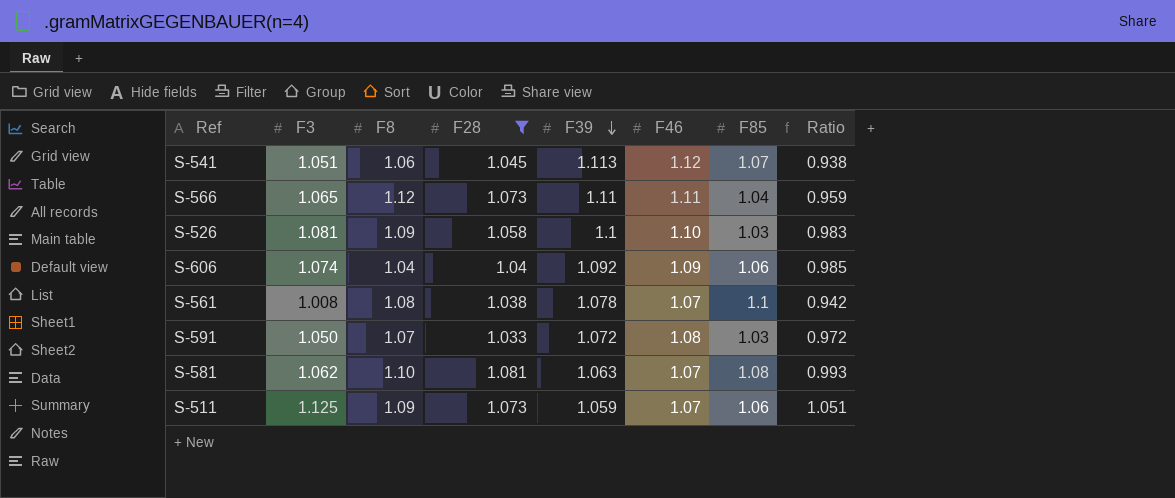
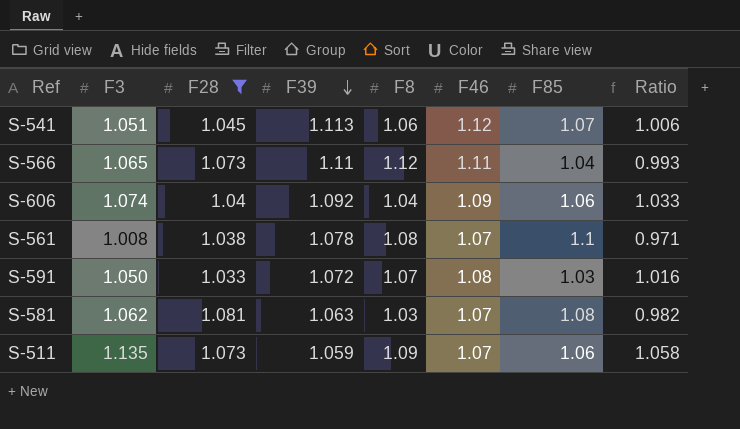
column F8 | position: 3 -> 5
column Ratio | formula: [F3] / [F46] -> [F3] / [F28]
row S-526: 1.081 | 1.09 | 1.058 | 1.1 | 1.10 | 1.03 | 0.983 -> none
S-581 | F8: 1.10 -> 1.03
S-511 | F3: 1.125 -> 1.135

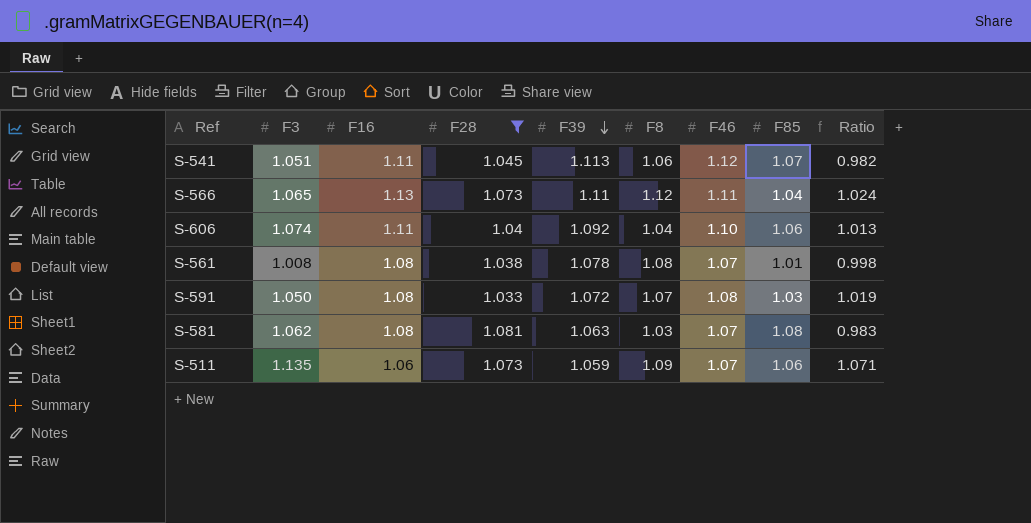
column F16 | position: none -> 3
column Ratio | formula: [F3] / [F28] -> [F3] / [F85]
S-606 | F46: 1.09 -> 1.10
S-561 | F85: 1.1 -> 1.01

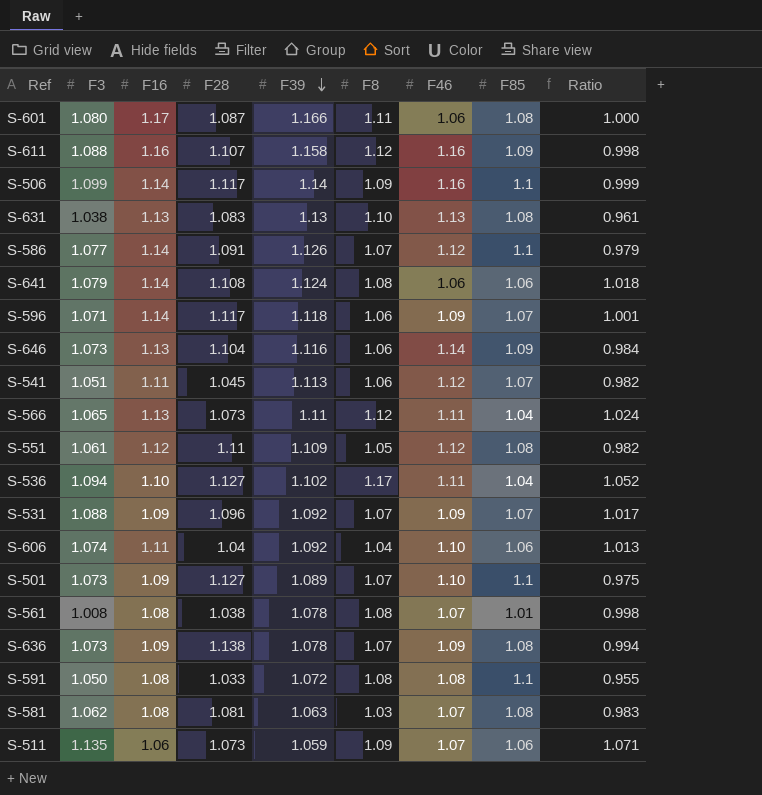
filter: F28 <= 1.081 -> none
S-591 | F8: 1.07 -> 1.08
S-591 | F85: 1.03 -> 1.1
S-591 | Ratio: 1.019 -> 0.955

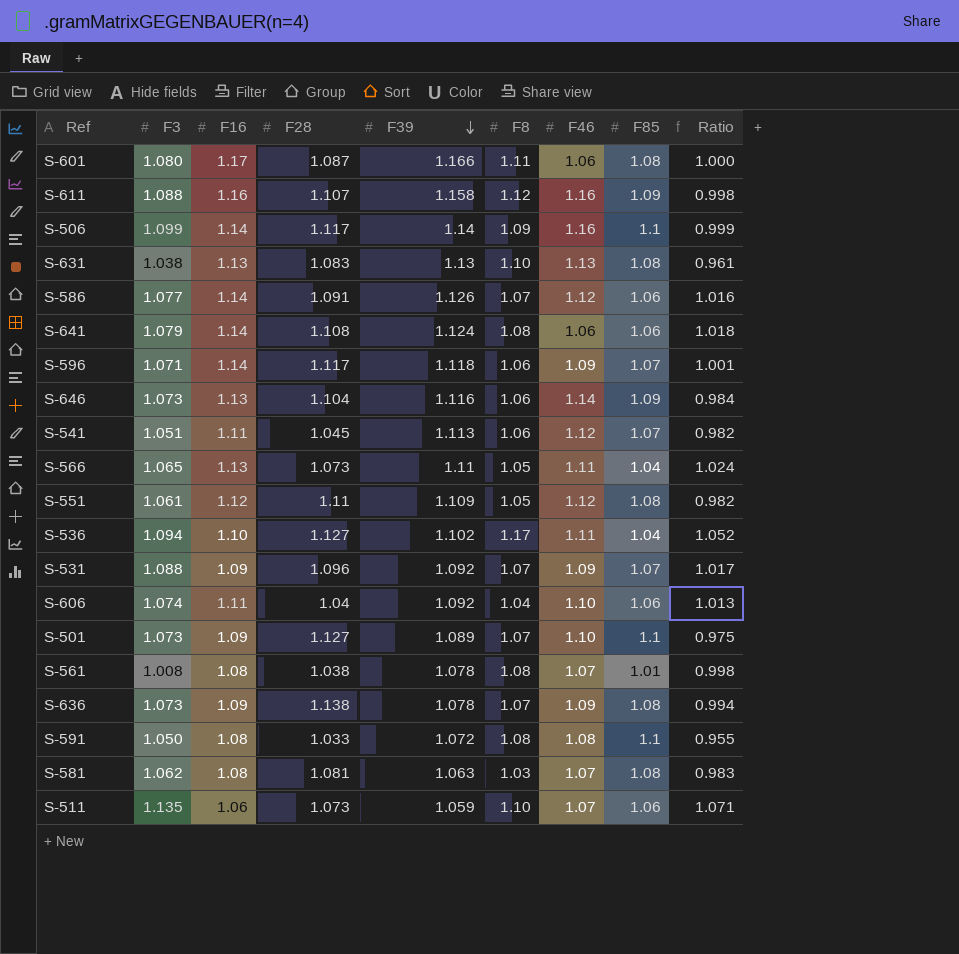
S-586 | F85: 1.1 -> 1.06
S-586 | Ratio: 0.979 -> 1.016
S-566 | F8: 1.12 -> 1.05
S-511 | F8: 1.09 -> 1.10

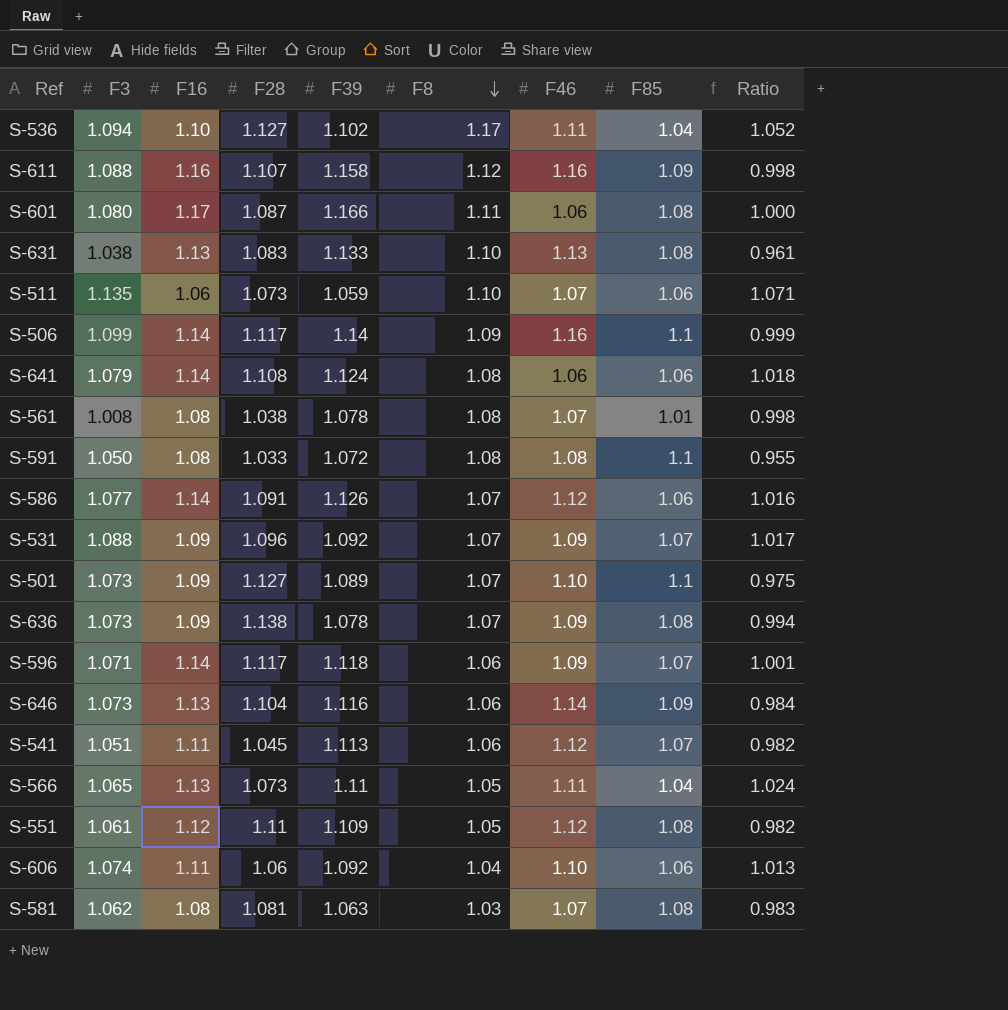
row order: F39 descending -> F8 descending
S-631 | F39: 1.13 -> 1.133
S-606 | F28: 1.04 -> 1.06

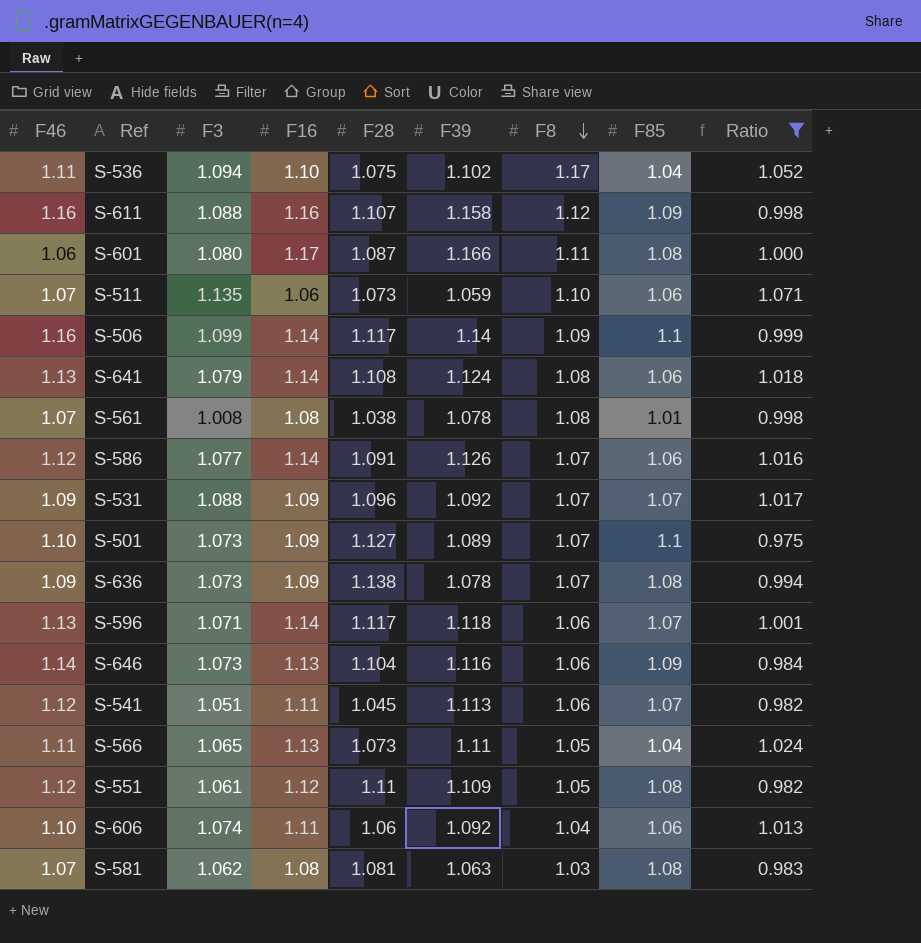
filter: none -> Ratio >= 0.975
column F46 | position: 7 -> 1
S-536 | F28: 1.127 -> 1.075
S-641 | F46: 1.06 -> 1.13
S-596 | F46: 1.09 -> 1.13

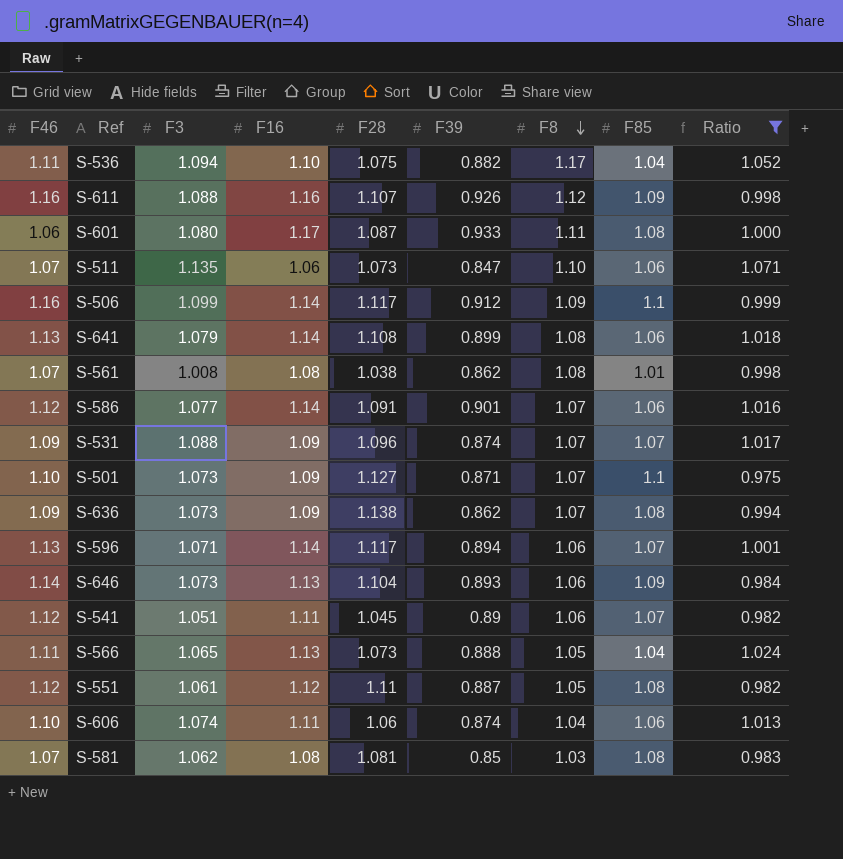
S-536 | F39: 1.102 -> 0.882
S-611 | F39: 1.158 -> 0.926
S-601 | F39: 1.166 -> 0.933
S-511 | F39: 1.059 -> 0.847
S-506 | F39: 1.14 -> 0.912
S-641 | F39: 1.124 -> 0.899
S-561 | F39: 1.078 -> 0.862
S-586 | F39: 1.126 -> 0.901
S-531 | F39: 1.092 -> 0.874
S-501 | F39: 1.089 -> 0.871
S-636 | F39: 1.078 -> 0.862
S-596 | F39: 1.118 -> 0.894
S-646 | F39: 1.116 -> 0.893
S-541 | F39: 1.113 -> 0.89
S-566 | F39: 1.11 -> 0.888
S-551 | F39: 1.109 -> 0.887
S-606 | F39: 1.092 -> 0.874
S-581 | F39: 1.063 -> 0.85

